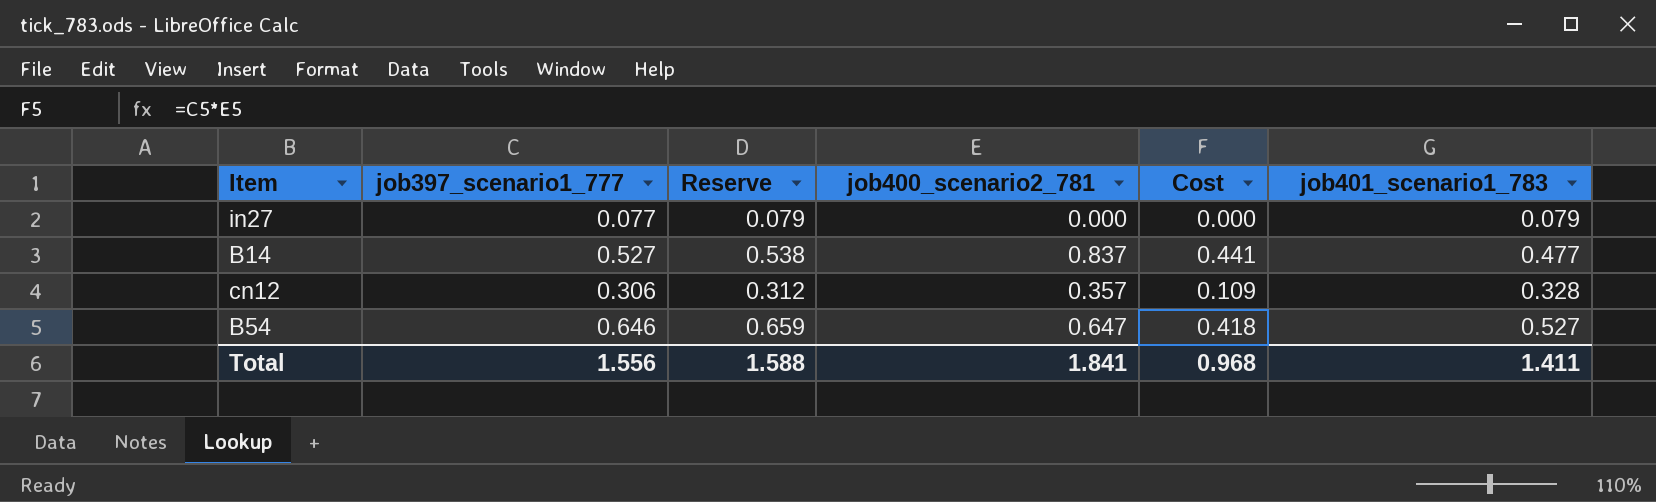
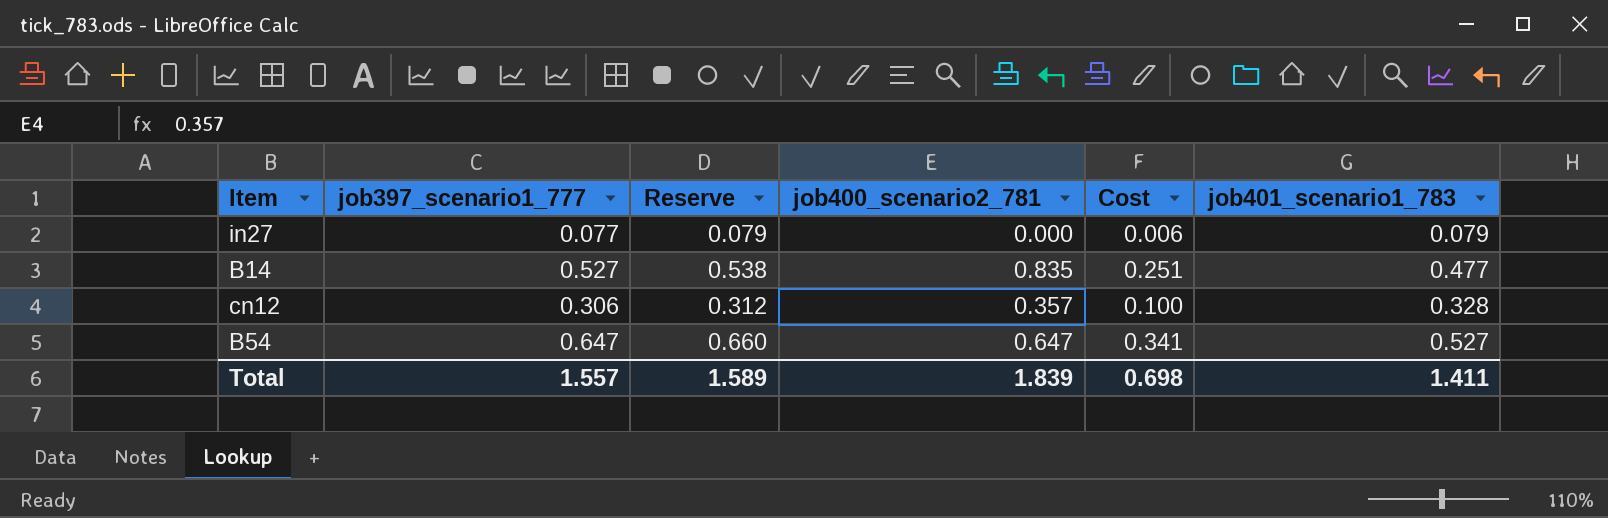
column Cost | formula: [job397_scenario1_777] * [job400_scenario2_781] -> [job397_scenario1_777] * [job401_scenario1_783]
B14 | job400_scenario2_781: 0.837 -> 0.835
B54 | job397_scenario1_777: 0.646 -> 0.647
B54 | Reserve: 0.659 -> 0.660
Total | job397_scenario1_777: 1.556 -> 1.557
Total | Reserve: 1.588 -> 1.589
Total | job400_scenario2_781: 1.841 -> 1.839
Total | Cost: 0.968 -> 0.698

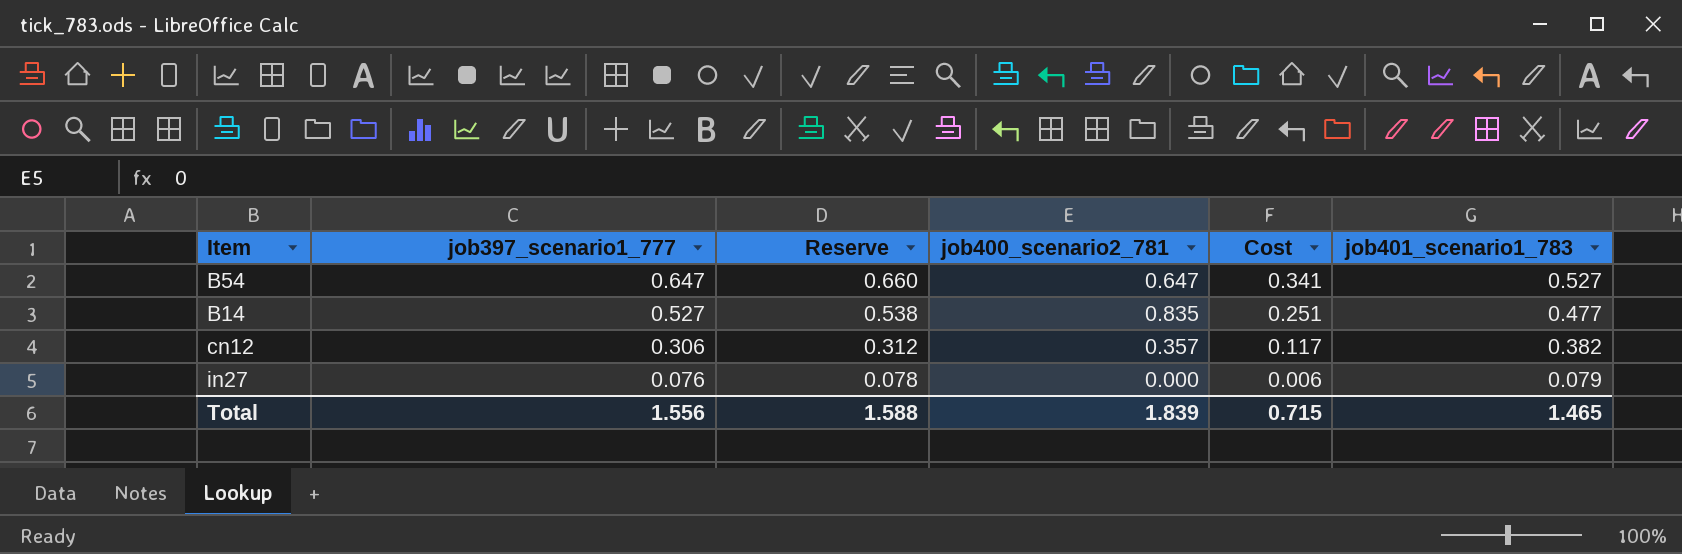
row order: none -> job397_scenario1_777 descending
cn12 | Cost: 0.100 -> 0.117
cn12 | job401_scenario1_783: 0.328 -> 0.382
in27 | job397_scenario1_777: 0.077 -> 0.076
in27 | Reserve: 0.079 -> 0.078
Total | job397_scenario1_777: 1.557 -> 1.556
Total | Reserve: 1.589 -> 1.588
Total | Cost: 0.698 -> 0.715
Total | job401_scenario1_783: 1.411 -> 1.465

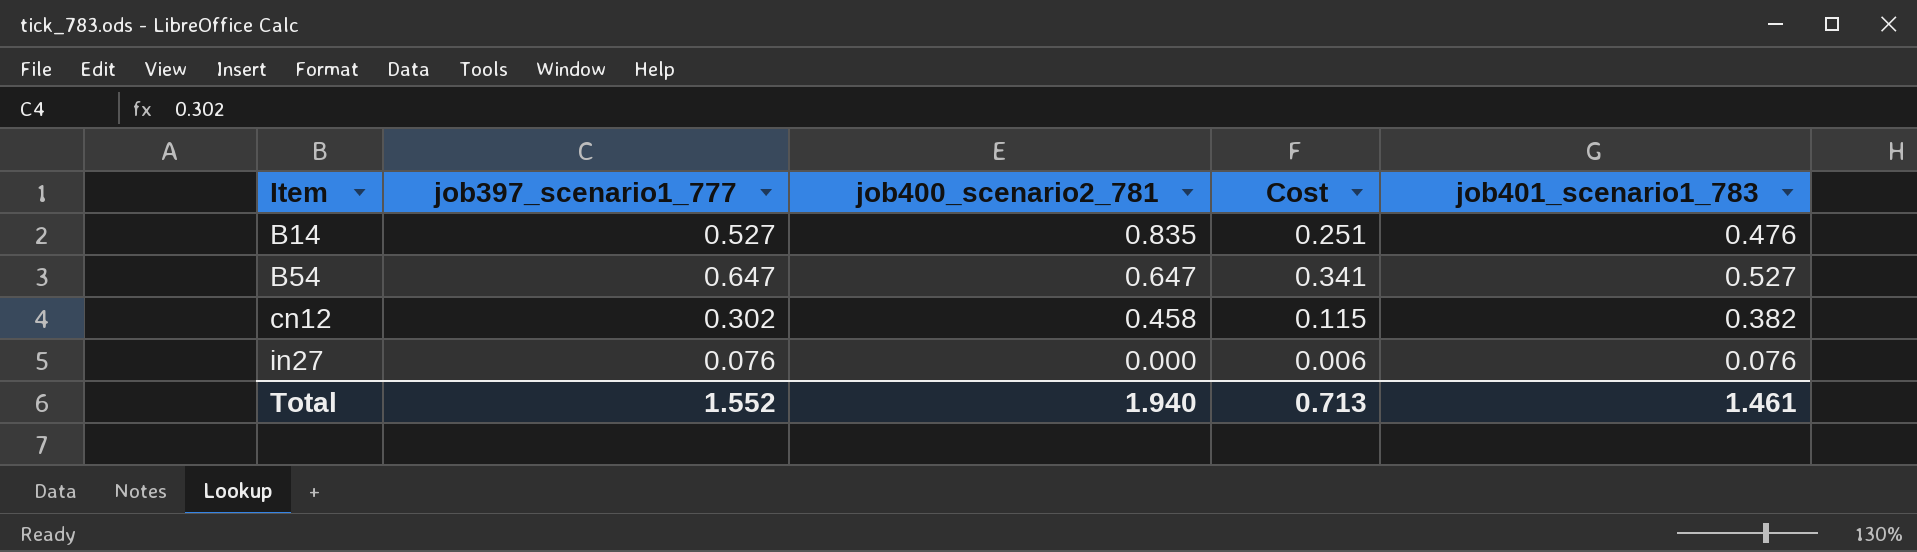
row order: job397_scenario1_777 descending -> Item ascending
column Reserve | formula: [job397_scenario1_777] * 1.02 -> none
B14 | job401_scenario1_783: 0.477 -> 0.476
cn12 | job397_scenario1_777: 0.306 -> 0.302
cn12 | job400_scenario2_781: 0.357 -> 0.458
cn12 | Cost: 0.117 -> 0.115
in27 | job401_scenario1_783: 0.079 -> 0.076
Total | job397_scenario1_777: 1.556 -> 1.552
Total | job400_scenario2_781: 1.839 -> 1.940
Total | Cost: 0.715 -> 0.713
Total | job401_scenario1_783: 1.465 -> 1.461

